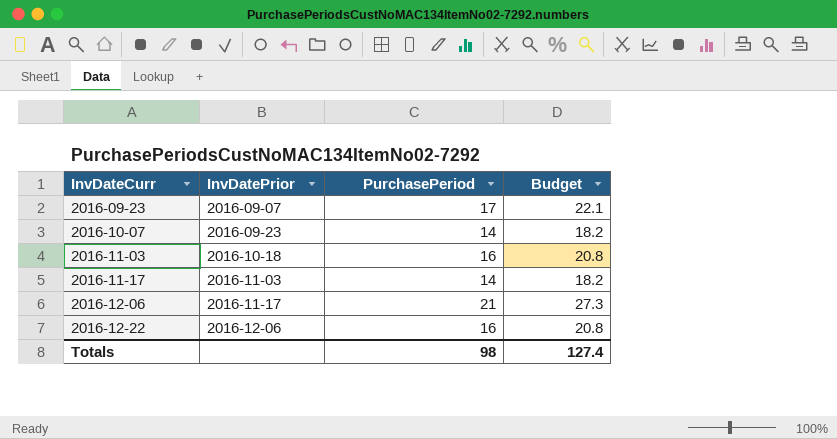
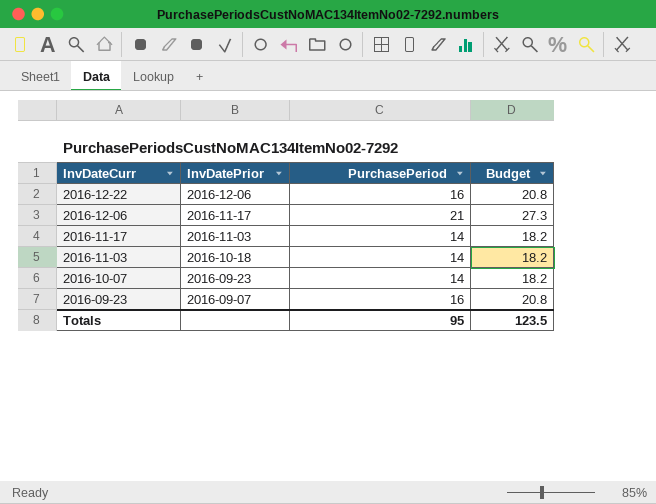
row order: InvDateCurr ascending -> InvDateCurr descending
2016-11-03 | PurchasePeriod: 16 -> 14
2016-11-03 | Budget: 20.8 -> 18.2
2016-09-23 | PurchasePeriod: 17 -> 16
2016-09-23 | Budget: 22.1 -> 20.8
Totals | PurchasePeriod: 98 -> 95
Totals | Budget: 127.4 -> 123.5

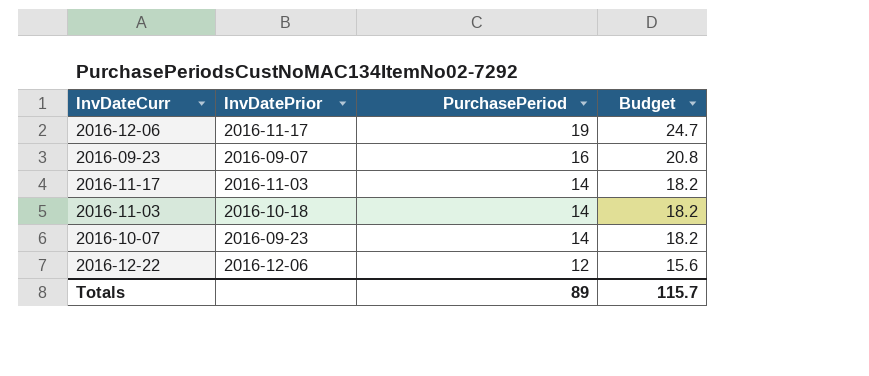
row order: InvDateCurr descending -> PurchasePeriod descending
2016-12-06 | PurchasePeriod: 21 -> 19
2016-12-06 | Budget: 27.3 -> 24.7
2016-12-22 | PurchasePeriod: 16 -> 12
2016-12-22 | Budget: 20.8 -> 15.6
Totals | PurchasePeriod: 95 -> 89
Totals | Budget: 123.5 -> 115.7

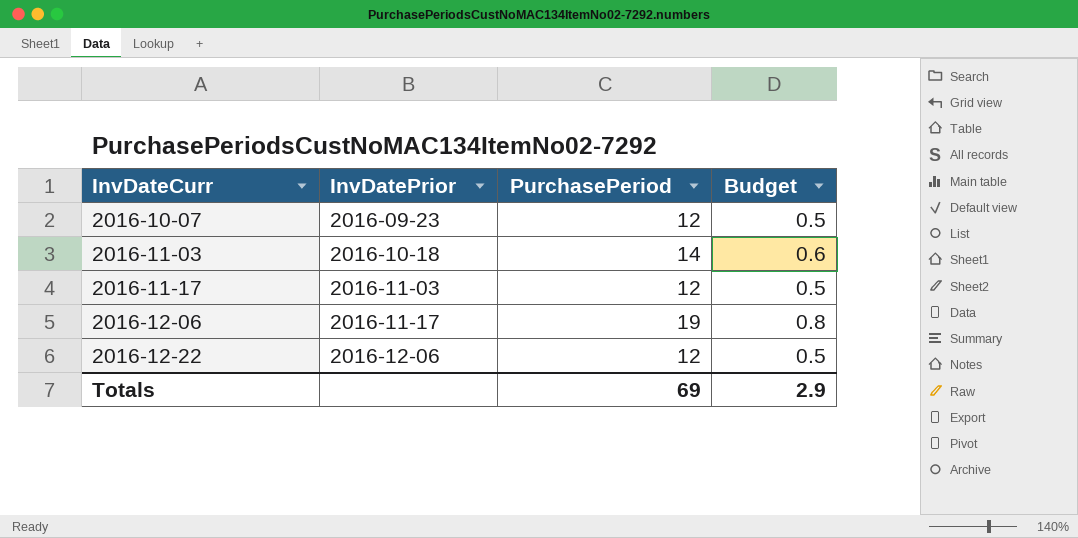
row order: PurchasePeriod descending -> InvDateCurr ascending
column Budget | formula: [PurchasePeriod] * 1.3 -> [PurchasePeriod] * 0.04
row 2016-09-23: 2016-09-07 | 16 | 20.8 -> none
2016-10-07 | PurchasePeriod: 14 -> 12
2016-11-17 | PurchasePeriod: 14 -> 12
Totals | PurchasePeriod: 89 -> 69
Totals | Budget: 115.7 -> 2.9

